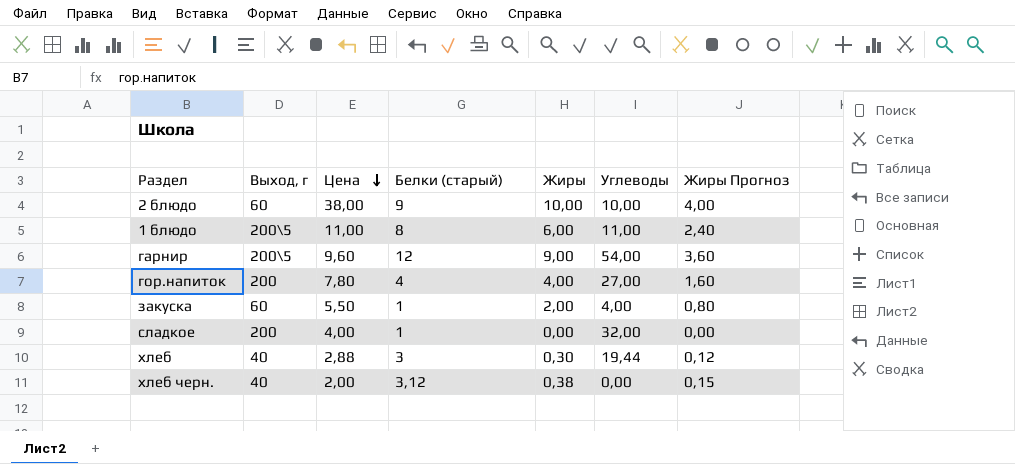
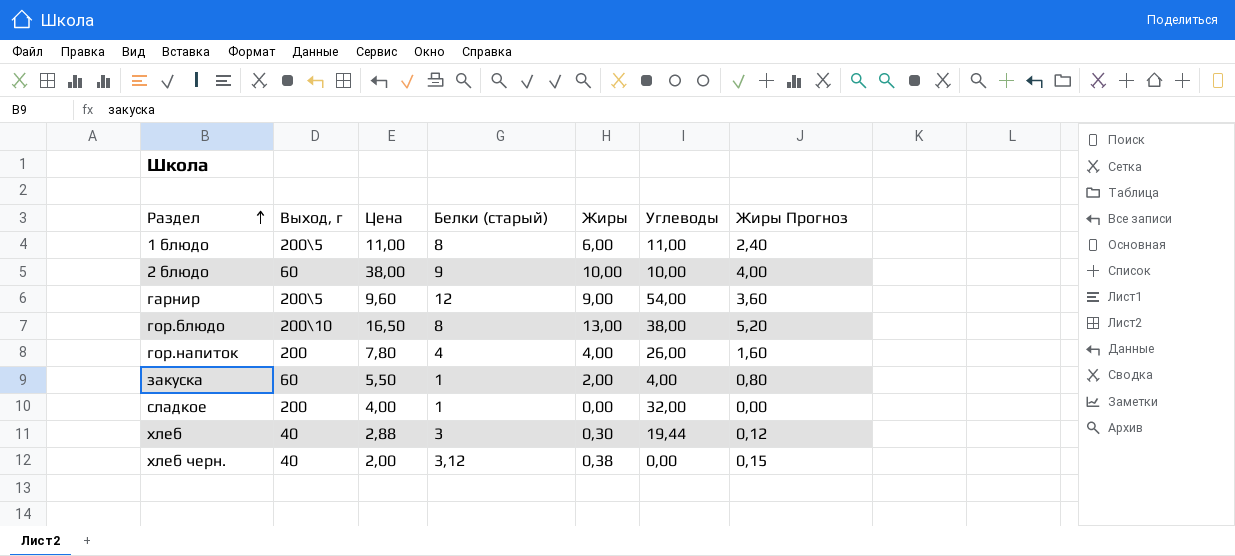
row order: Цена descending -> Раздел ascending
row гор.блюдо: none -> 200\10 | 16,50 | 8 | 13,00 | 38,00 | 5,20
гор.напиток | Углеводы: 27,00 -> 26,00

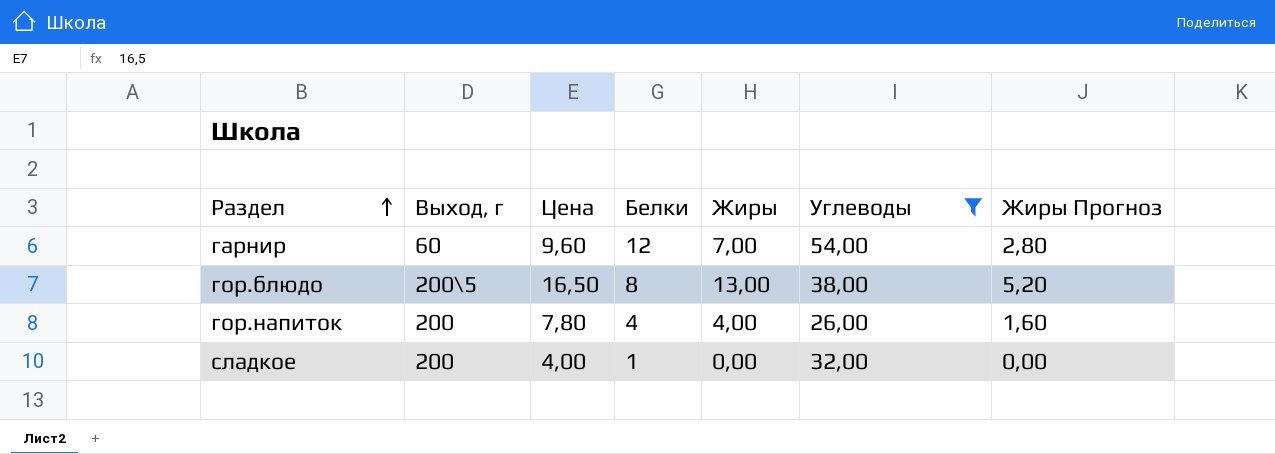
filter: none -> Углеводы >= 26,00
column name: Белки (старый) -> Белки
гарнир | Выход, г: 200\5 -> 60
гарнир | Жиры: 9,00 -> 7,00
гарнир | Жиры Прогноз: 3,60 -> 2,80
гор.блюдо | Выход, г: 200\10 -> 200\5

